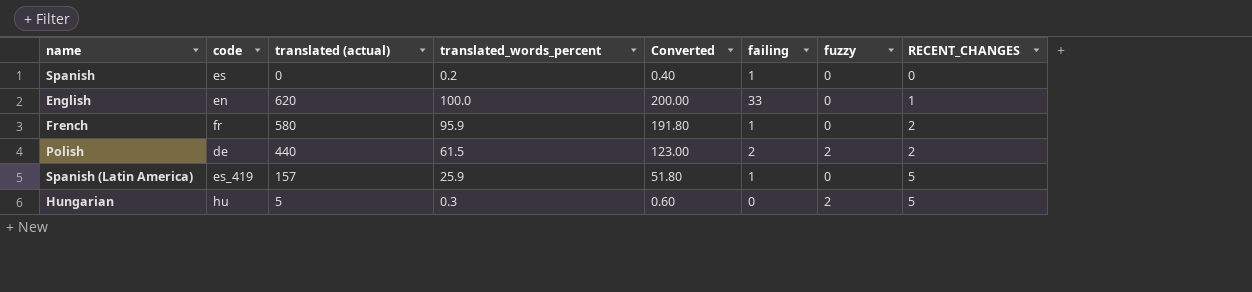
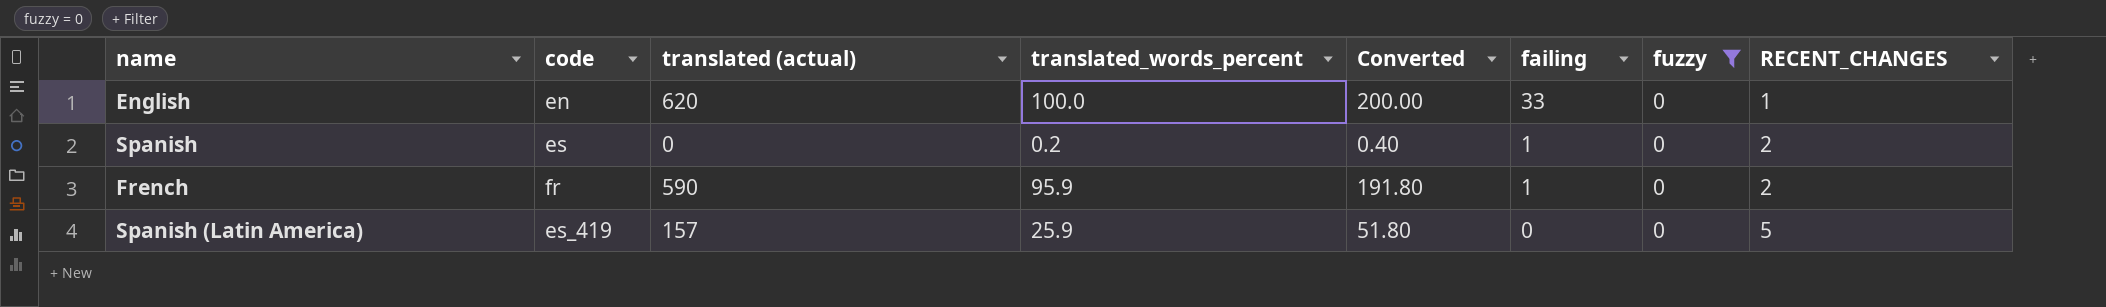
filter: none -> fuzzy = 0
row order: RECENT_CHANGES ascending -> failing descending
Spanish | RECENT_CHANGES: 0 -> 2
French | translated (actual): 580 -> 590
Spanish (Latin America) | failing: 1 -> 0

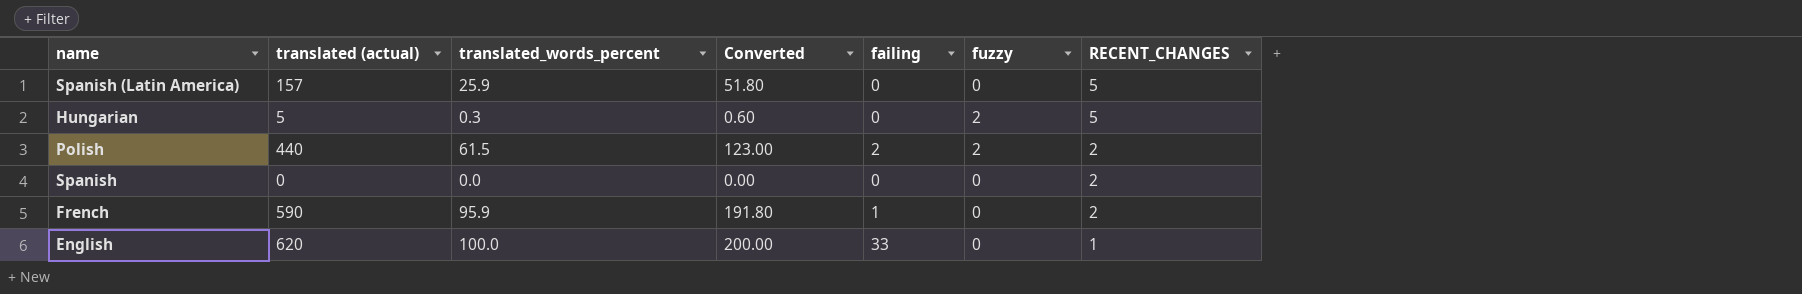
filter: fuzzy = 0 -> none
row order: failing descending -> RECENT_CHANGES descending
column code | position: 2 -> none
Spanish | translated_words_percent: 0.2 -> 0.0
Spanish | Converted: 0.40 -> 0.00
Spanish | failing: 1 -> 0

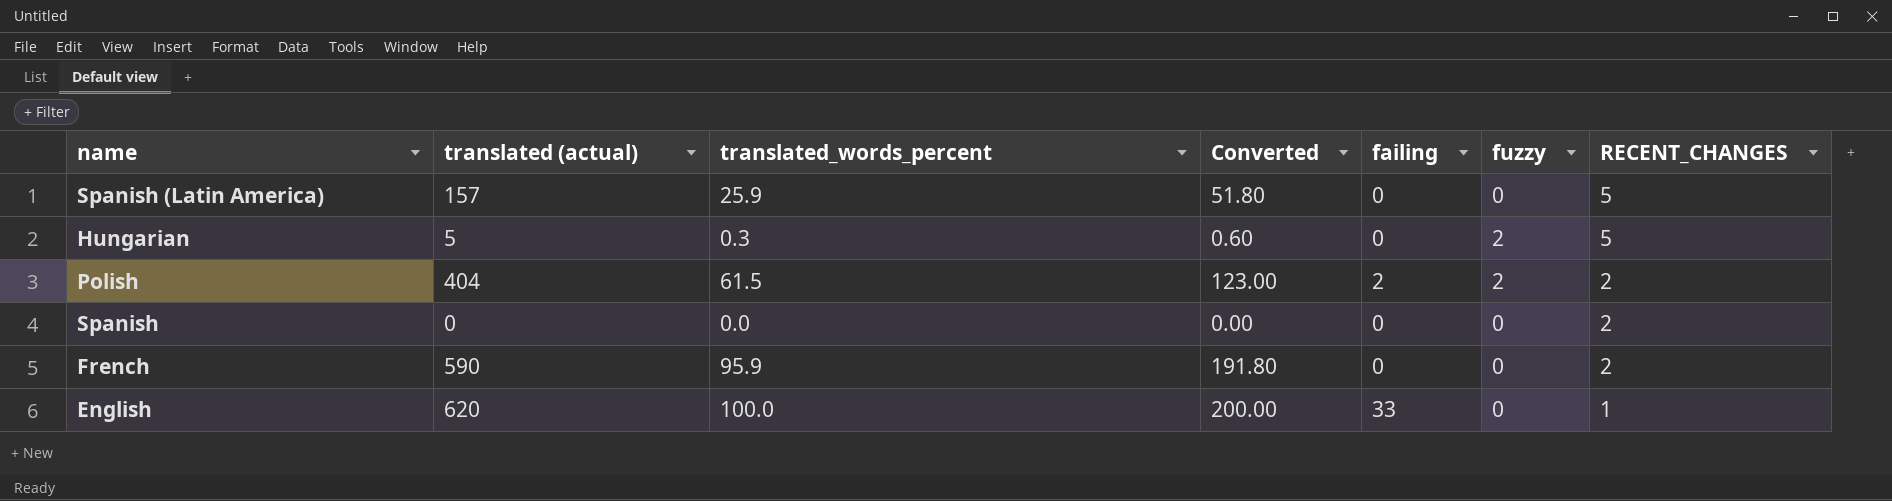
Polish | translated (actual): 440 -> 404
French | failing: 1 -> 0

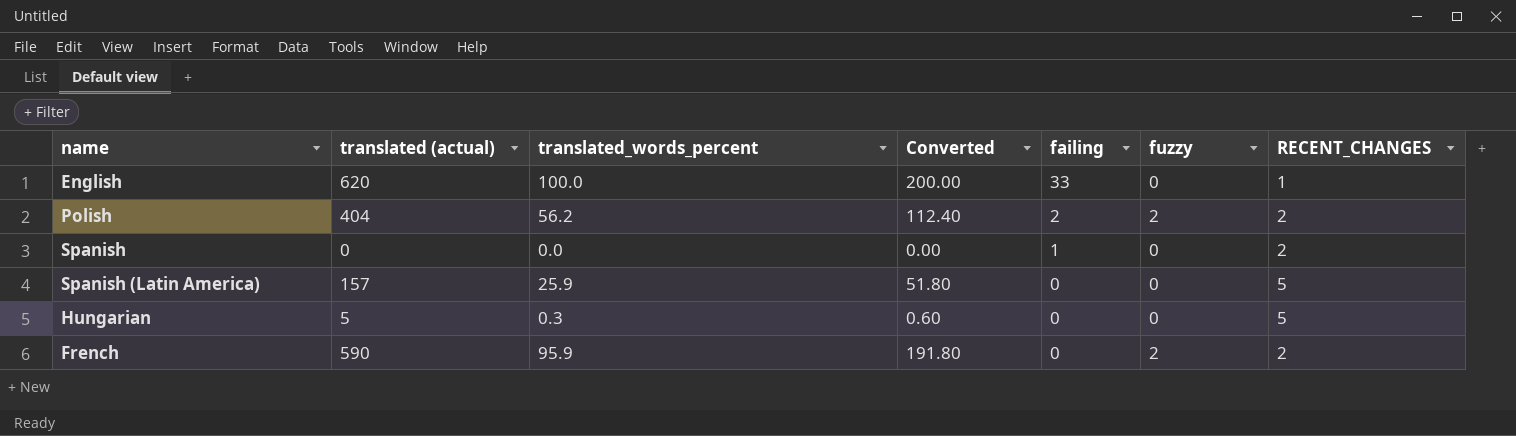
row order: RECENT_CHANGES descending -> failing descending
Polish | translated_words_percent: 61.5 -> 56.2
Polish | Converted: 123.00 -> 112.40
Spanish | failing: 0 -> 1
Hungarian | fuzzy: 2 -> 0
French | fuzzy: 0 -> 2

